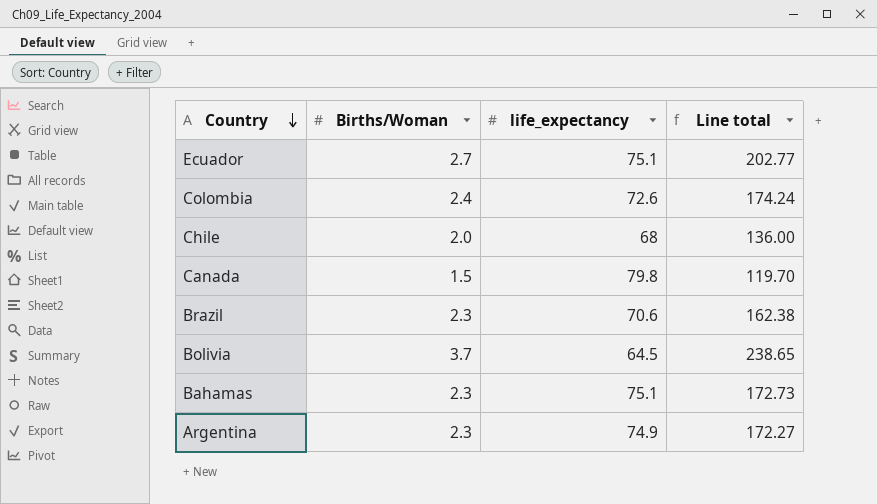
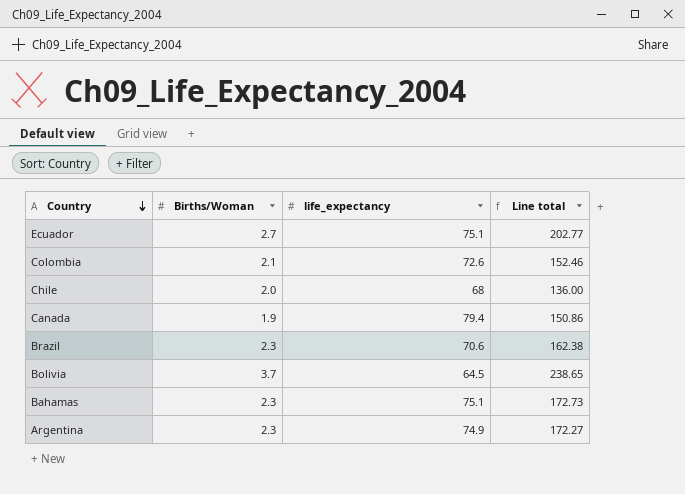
Colombia | Births/Woman: 2.4 -> 2.1
Colombia | Line total: 174.24 -> 152.46
Canada | Births/Woman: 1.5 -> 1.9
Canada | life_expectancy: 79.8 -> 79.4
Canada | Line total: 119.70 -> 150.86

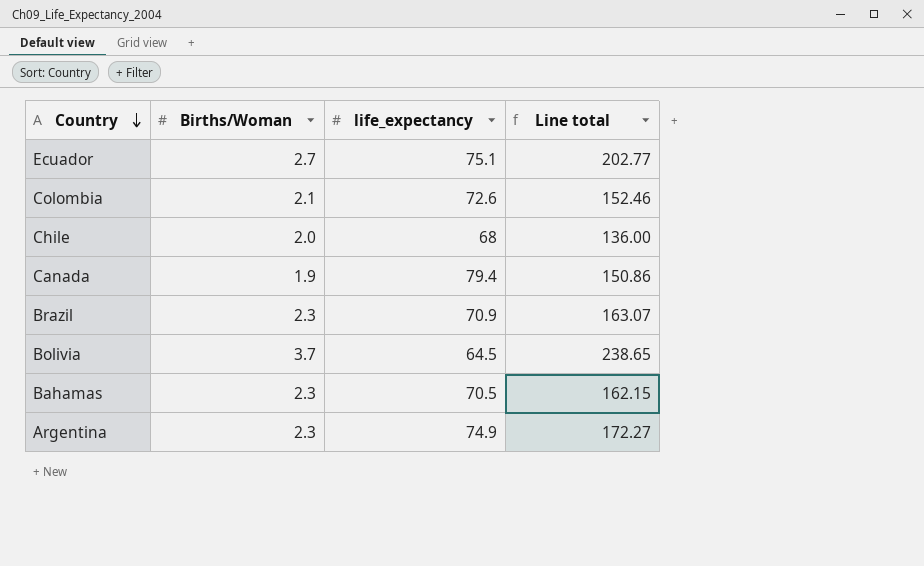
Brazil | life_expectancy: 70.6 -> 70.9
Brazil | Line total: 162.38 -> 163.07
Bahamas | life_expectancy: 75.1 -> 70.5
Bahamas | Line total: 172.73 -> 162.15

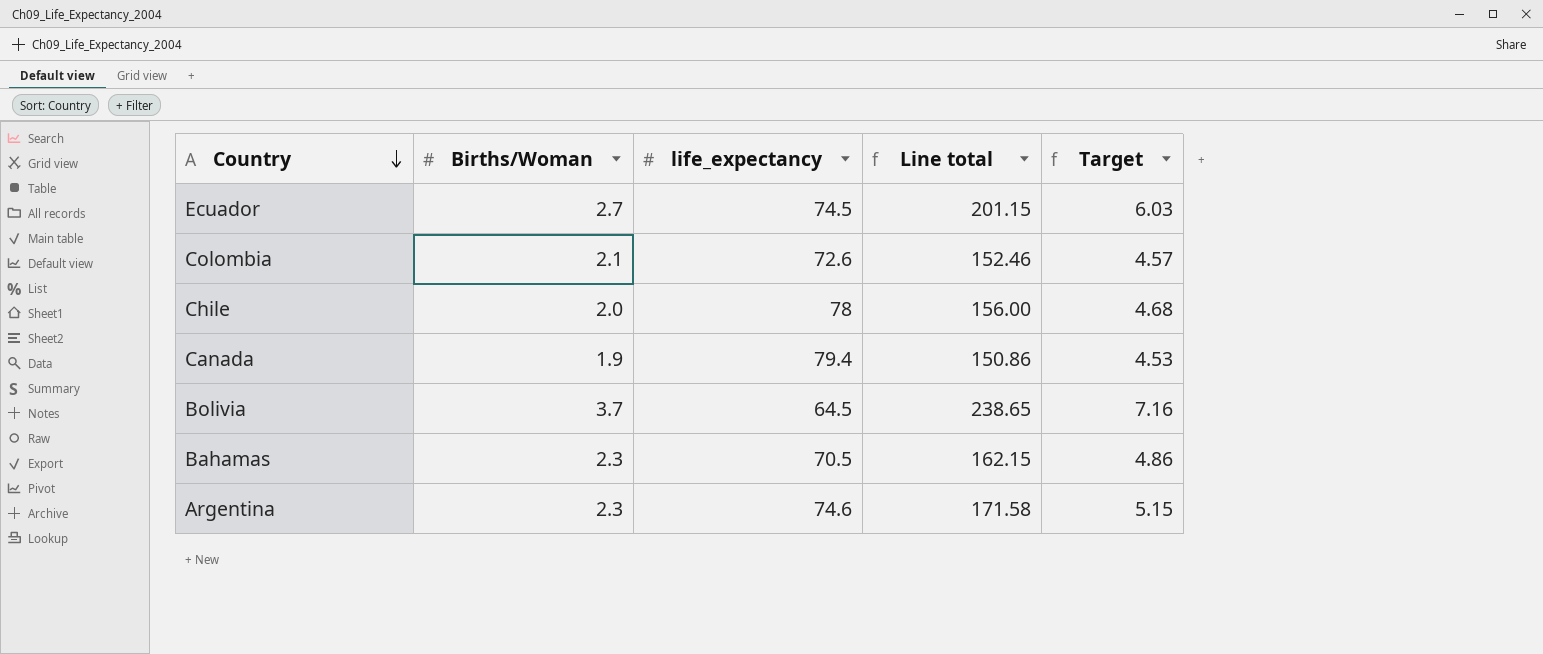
column Target | formula: none -> [Line total] * 0.03
row Brazil: 2.3 | 70.9 | 163.07 -> none
Ecuador | life_expectancy: 75.1 -> 74.5
Ecuador | Line total: 202.77 -> 201.15
Chile | life_expectancy: 68 -> 78
Chile | Line total: 136.00 -> 156.00
Argentina | life_expectancy: 74.9 -> 74.6
Argentina | Line total: 172.27 -> 171.58

